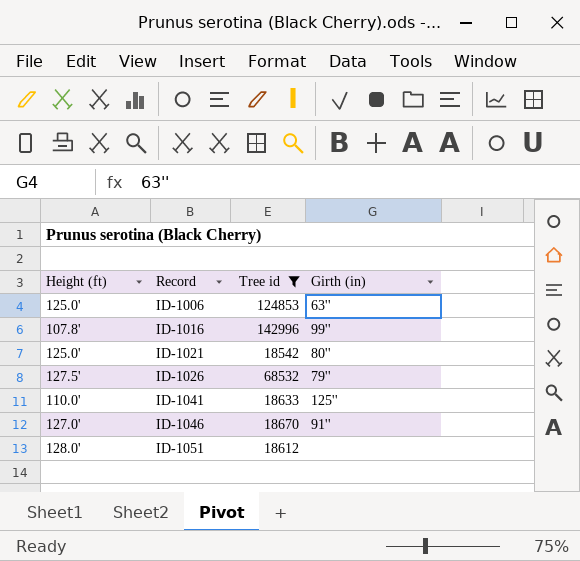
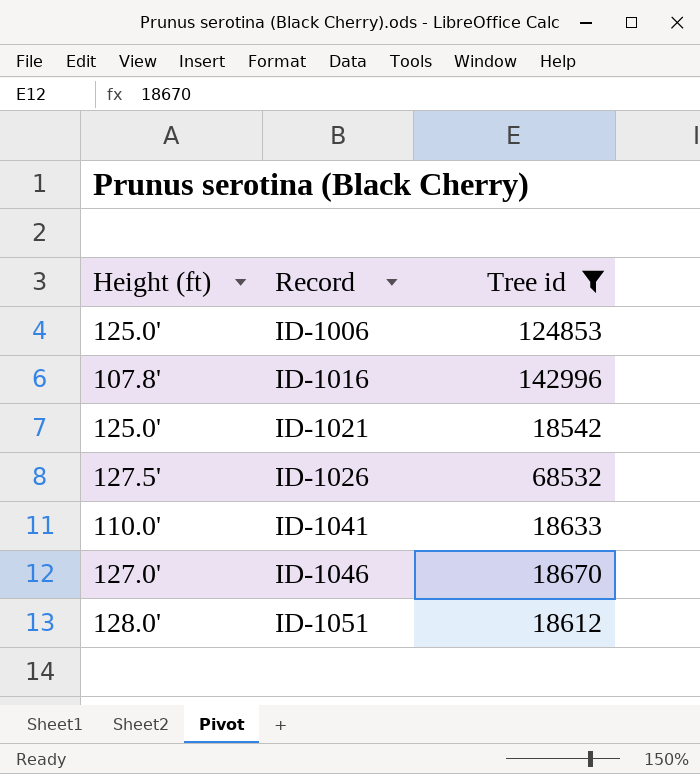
column Girth (in) | position: 4 -> none

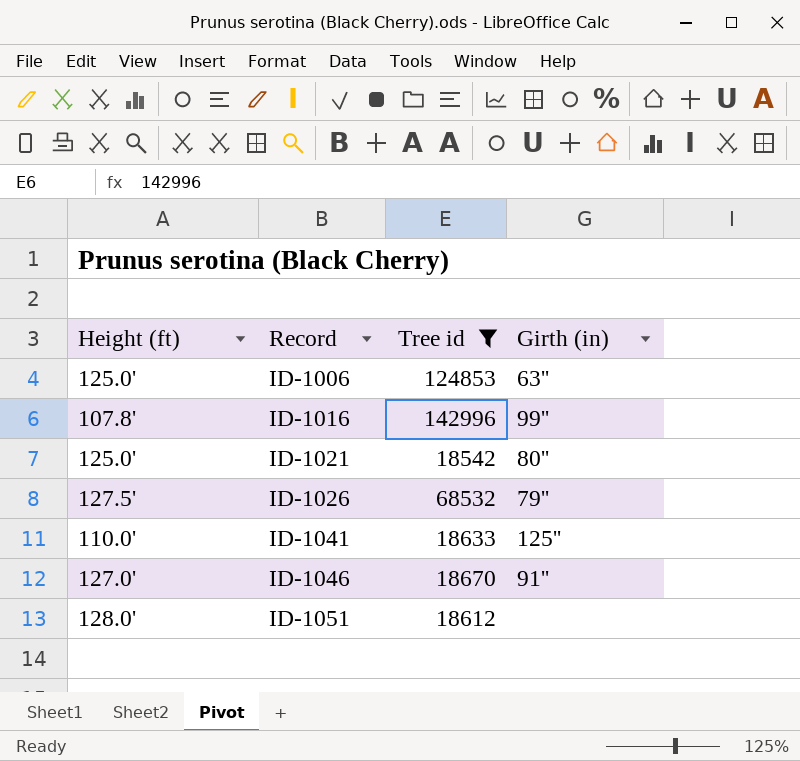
column Girth (in) | position: none -> 4

